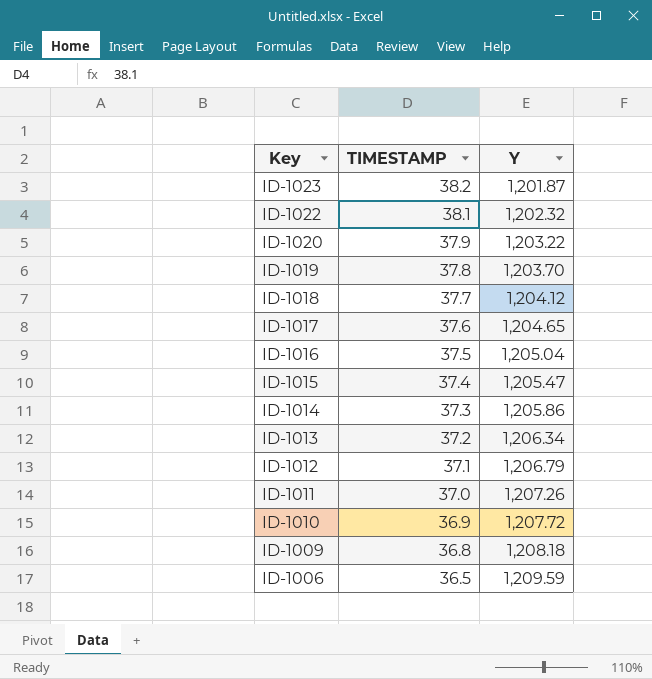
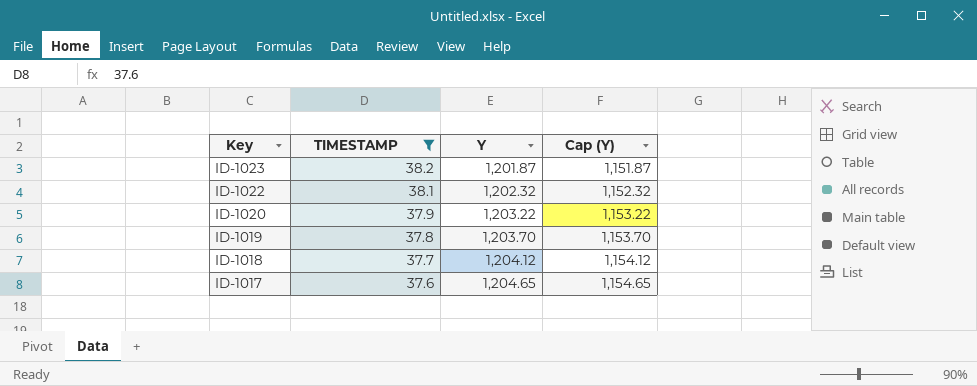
filter: none -> TIMESTAMP >= 37.6
column Cap (Y) | formula: none -> [Y] - 50

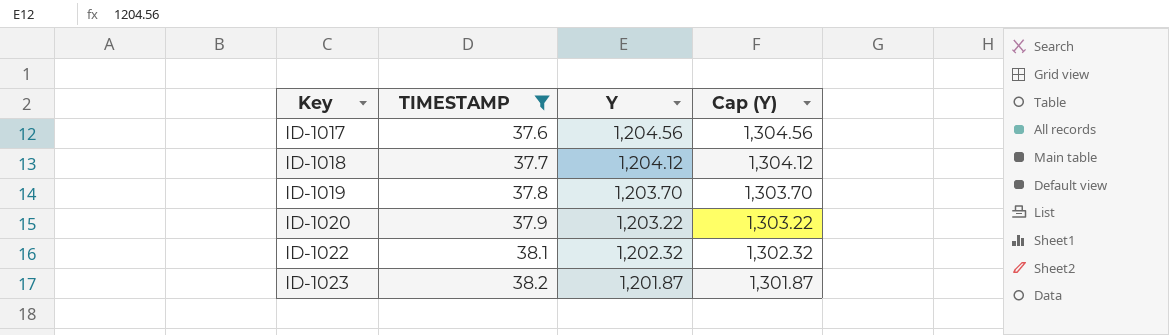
row order: Key descending -> Key ascending
column Cap (Y) | formula: [Y] - 50 -> [Y] + 100
ID-1017 | Y: 1,204.65 -> 1,204.56

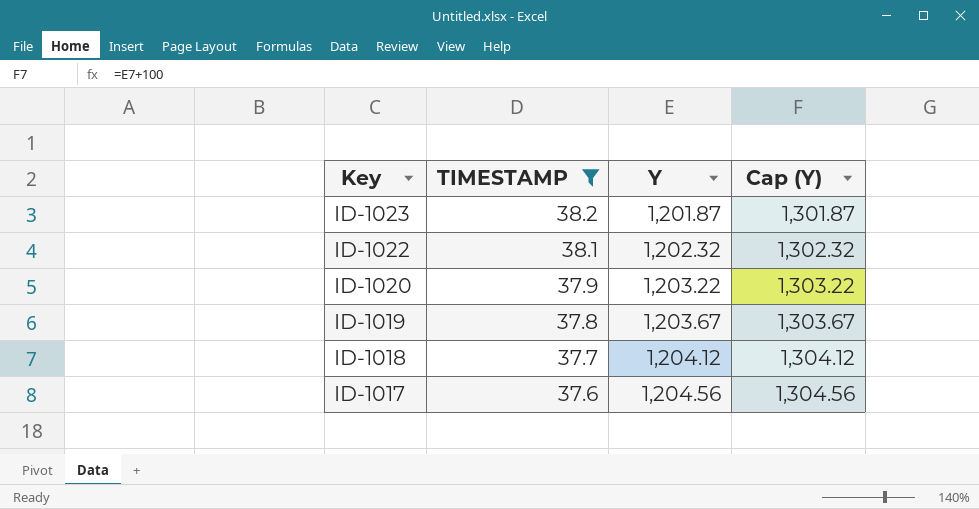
row order: Key ascending -> Key descending
ID-1019 | Y: 1,203.70 -> 1,203.67
ID-1019 | Cap (Y): 1,303.70 -> 1,303.67

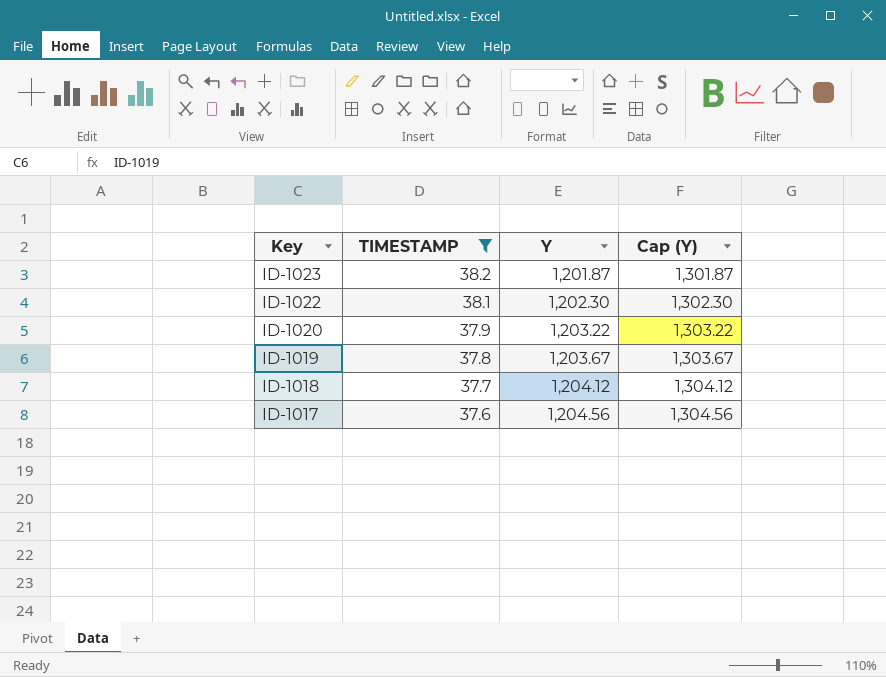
ID-1022 | Y: 1,202.32 -> 1,202.30
ID-1022 | Cap (Y): 1,302.32 -> 1,302.30

